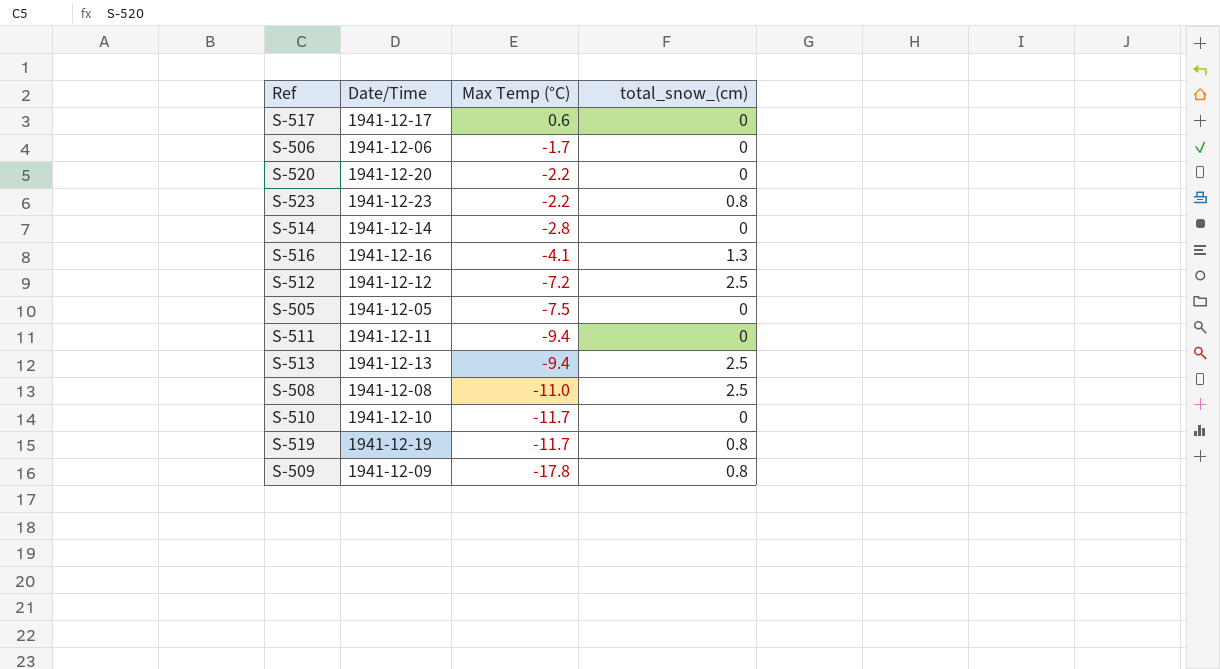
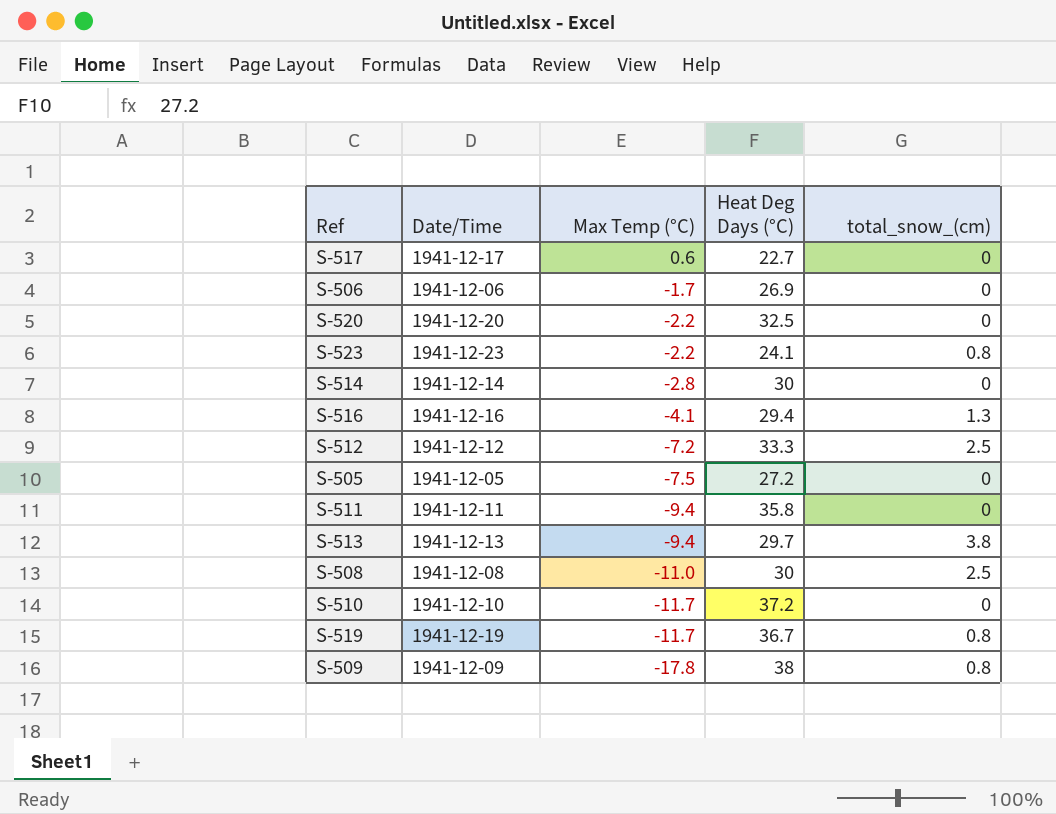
column Heat Deg Days (°C) | position: none -> 4
S-513 | total_snow_(cm): 2.5 -> 3.8

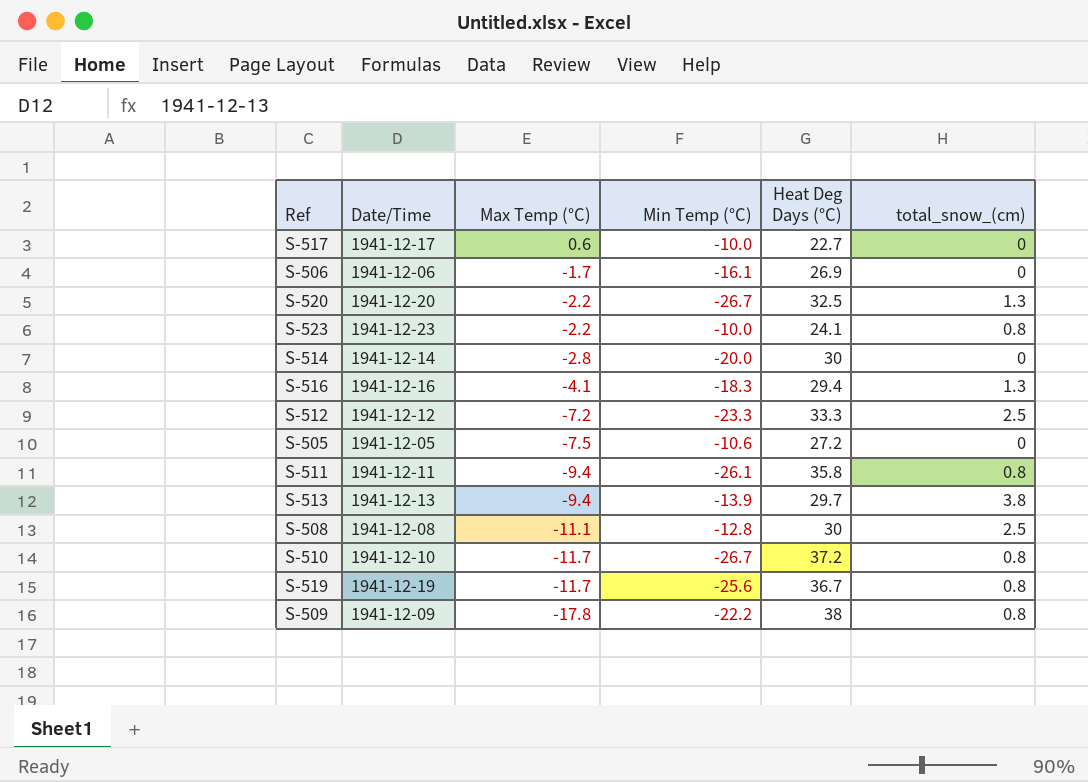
column Min Temp (°C) | position: none -> 4
S-520 | total_snow_(cm): 0 -> 1.3
S-511 | total_snow_(cm): 0 -> 0.8
S-508 | Max Temp (°C): -11.0 -> -11.1
S-510 | total_snow_(cm): 0 -> 0.8

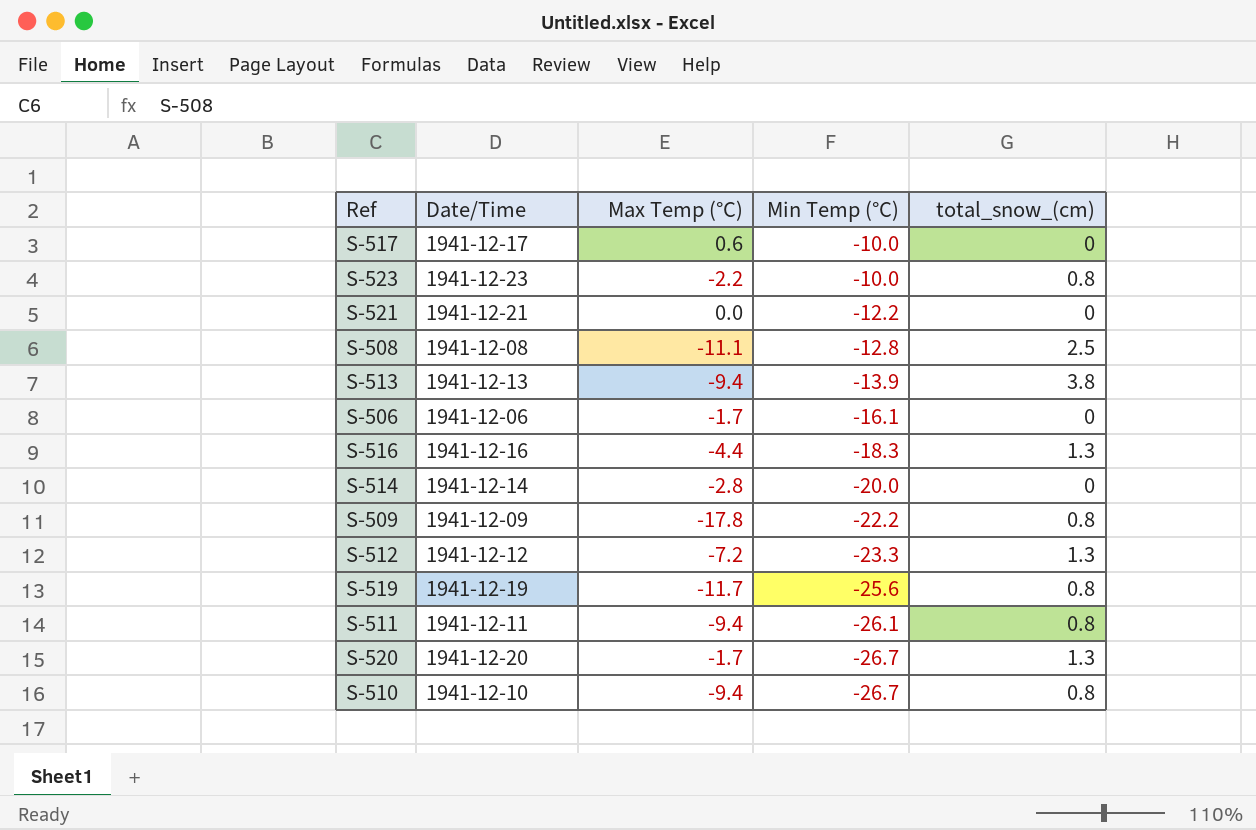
row order: Max Temp (°C) descending -> Min Temp (°C) descending
column Heat Deg Days (°C) | position: 5 -> none
row S-505: 1941-12-05 | -7.5 | -10.6 | 27.2 | 0 -> none
row S-521: none -> 1941-12-21 | 0.0 | -12.2 | 0
S-516 | Max Temp (°C): -4.1 -> -4.4
S-512 | total_snow_(cm): 2.5 -> 1.3
S-520 | Max Temp (°C): -2.2 -> -1.7
S-510 | Max Temp (°C): -11.7 -> -9.4

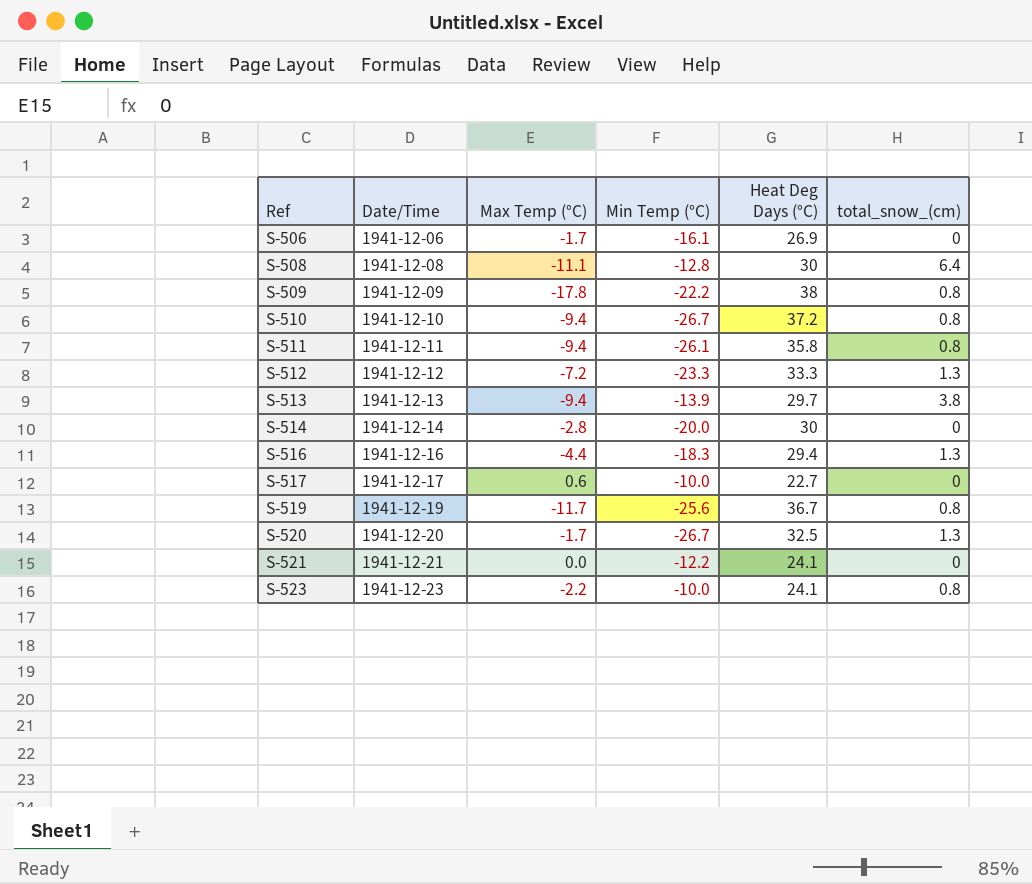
row order: Min Temp (°C) descending -> Ref ascending
column Heat Deg Days (°C) | position: none -> 5
S-508 | total_snow_(cm): 2.5 -> 6.4

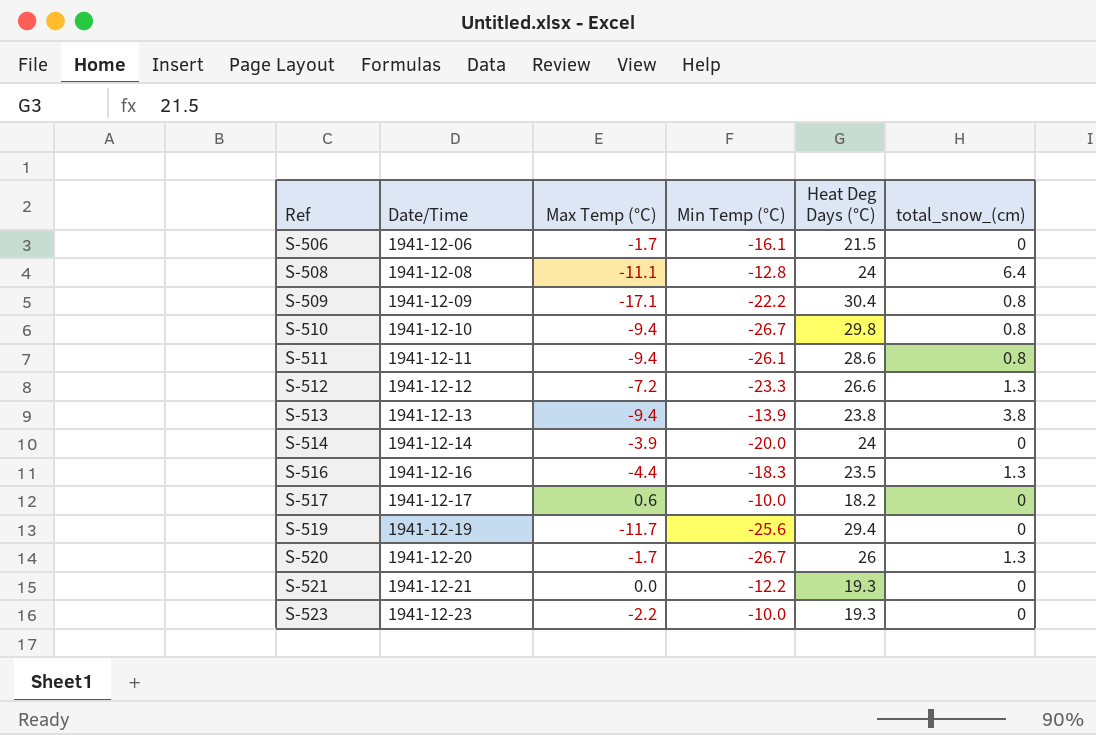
S-506 | Heat Deg Days (°C): 26.9 -> 21.5
S-508 | Heat Deg Days (°C): 30 -> 24
S-509 | Max Temp (°C): -17.8 -> -17.1
S-509 | Heat Deg Days (°C): 38 -> 30.4
S-510 | Heat Deg Days (°C): 37.2 -> 29.8
S-511 | Heat Deg Days (°C): 35.8 -> 28.6
S-512 | Heat Deg Days (°C): 33.3 -> 26.6
S-513 | Heat Deg Days (°C): 29.7 -> 23.8
S-514 | Max Temp (°C): -2.8 -> -3.9
S-514 | Heat Deg Days (°C): 30 -> 24
S-516 | Heat Deg Days (°C): 29.4 -> 23.5
S-517 | Heat Deg Days (°C): 22.7 -> 18.2
S-519 | Heat Deg Days (°C): 36.7 -> 29.4
S-519 | total_snow_(cm): 0.8 -> 0
S-520 | Heat Deg Days (°C): 32.5 -> 26
S-521 | Heat Deg Days (°C): 24.1 -> 19.3
S-523 | Heat Deg Days (°C): 24.1 -> 19.3
S-523 | total_snow_(cm): 0.8 -> 0

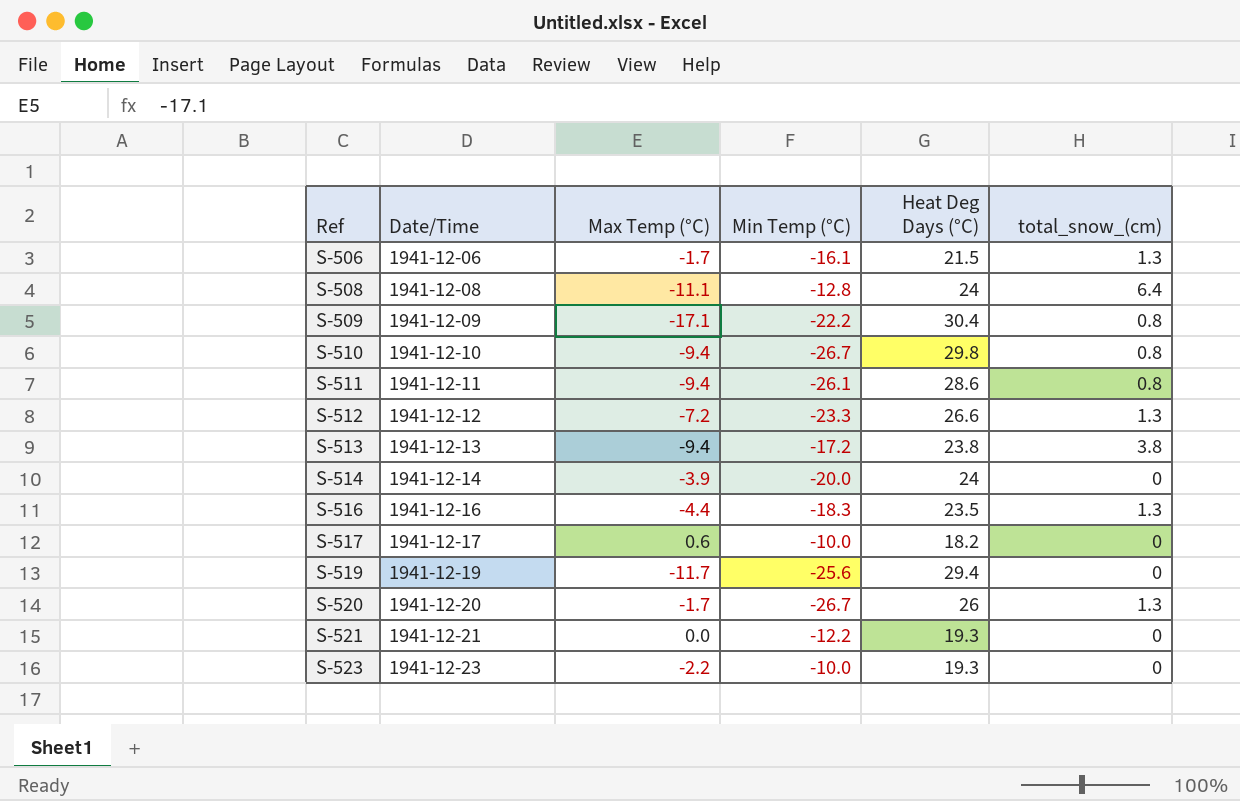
S-506 | total_snow_(cm): 0 -> 1.3
S-513 | Min Temp (°C): -13.9 -> -17.2

